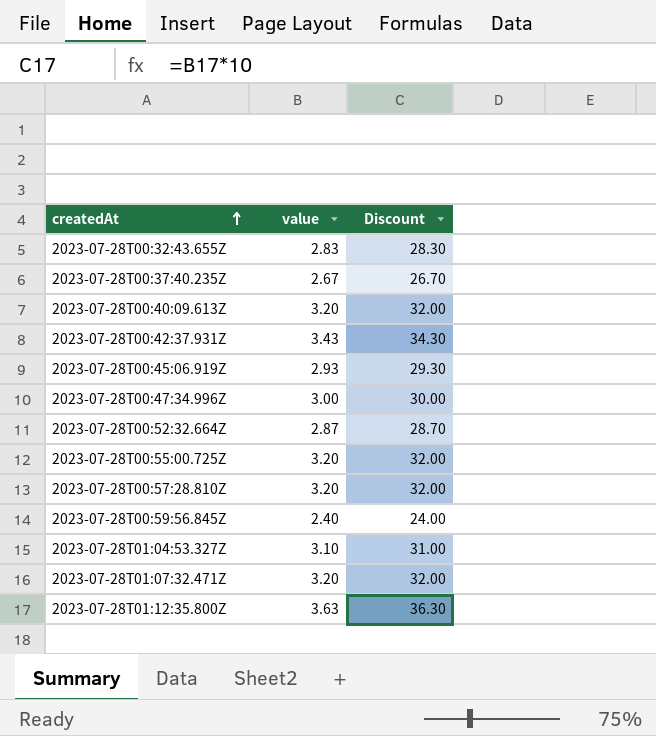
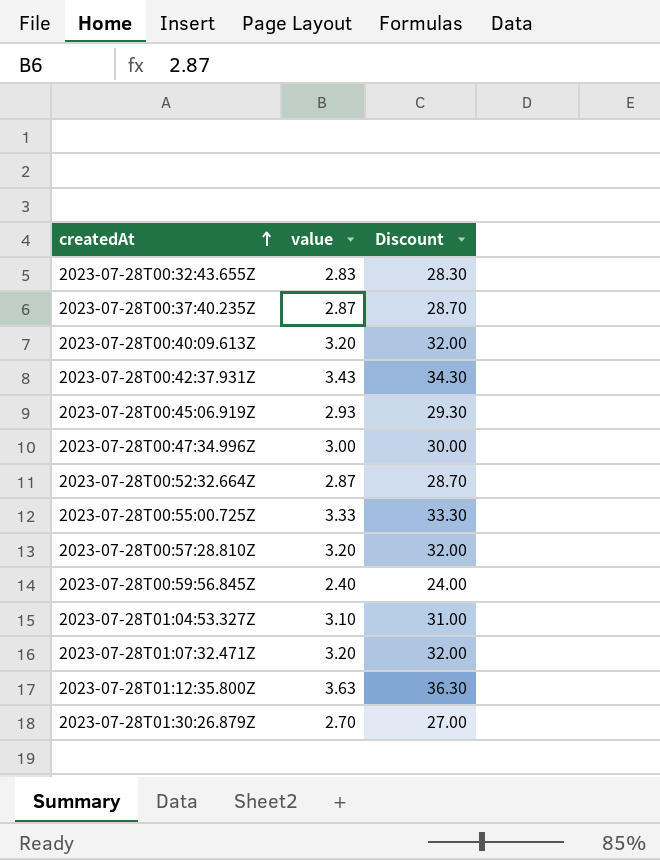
2023-07-28T00:37:40.235Z | value: 2.67 -> 2.87
2023-07-28T00:37:40.235Z | Discount: 26.70 -> 28.70
2023-07-28T00:55:00.725Z | value: 3.20 -> 3.33
2023-07-28T00:55:00.725Z | Discount: 32.00 -> 33.30
row 2023-07-28T01:30:26.879Z: none -> 2.70 | 27.00

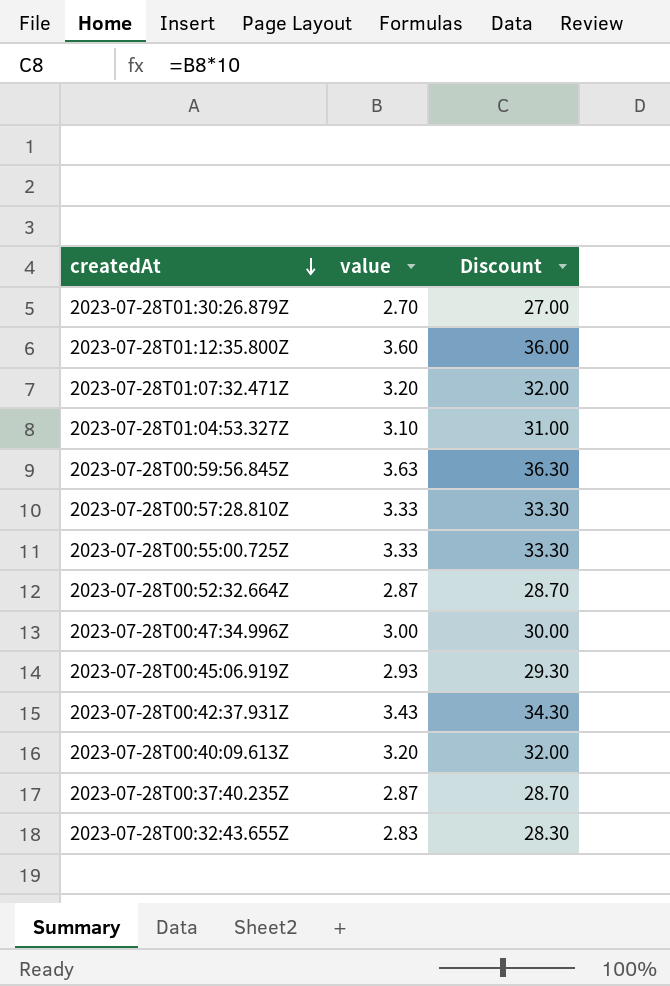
row order: createdAt ascending -> createdAt descending
2023-07-28T01:12:35.800Z | value: 3.63 -> 3.60
2023-07-28T01:12:35.800Z | Discount: 36.30 -> 36.00
2023-07-28T00:59:56.845Z | value: 2.40 -> 3.63
2023-07-28T00:59:56.845Z | Discount: 24.00 -> 36.30
2023-07-28T00:57:28.810Z | value: 3.20 -> 3.33
2023-07-28T00:57:28.810Z | Discount: 32.00 -> 33.30

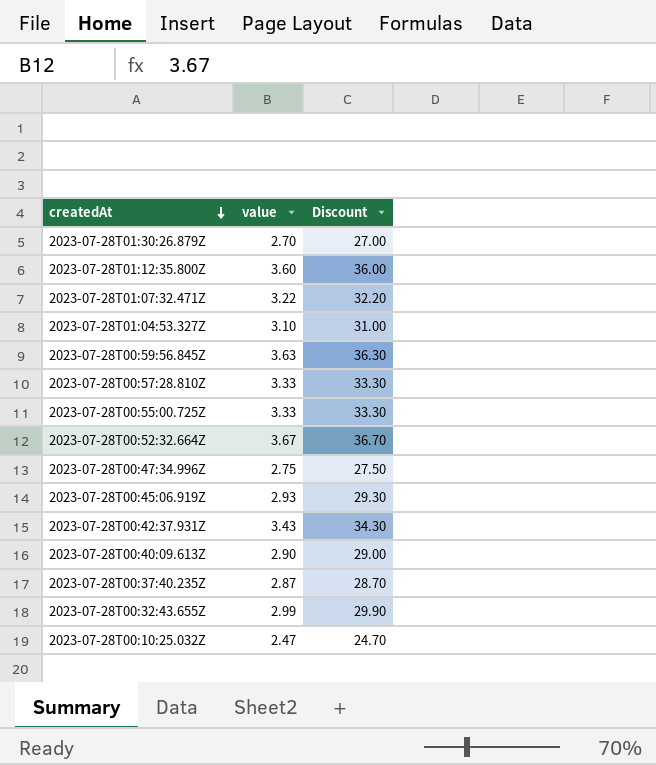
2023-07-28T01:07:32.471Z | value: 3.20 -> 3.22
2023-07-28T01:07:32.471Z | Discount: 32.00 -> 32.20
2023-07-28T00:52:32.664Z | value: 2.87 -> 3.67
2023-07-28T00:52:32.664Z | Discount: 28.70 -> 36.70
2023-07-28T00:47:34.996Z | value: 3.00 -> 2.75
2023-07-28T00:47:34.996Z | Discount: 30.00 -> 27.50
2023-07-28T00:40:09.613Z | value: 3.20 -> 2.90
2023-07-28T00:40:09.613Z | Discount: 32.00 -> 29.00
2023-07-28T00:32:43.655Z | value: 2.83 -> 2.99
2023-07-28T00:32:43.655Z | Discount: 28.30 -> 29.90
row 2023-07-28T00:10:25.032Z: none -> 2.47 | 24.70

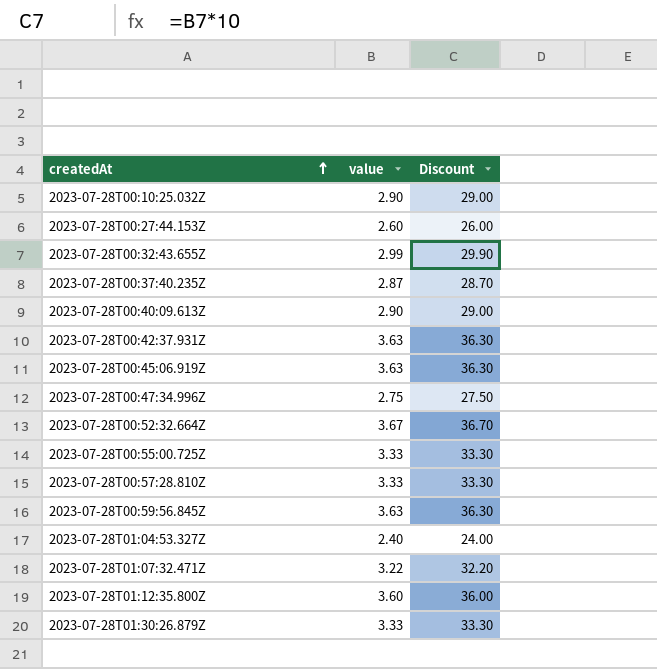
row order: createdAt descending -> createdAt ascending
2023-07-28T00:10:25.032Z | value: 2.47 -> 2.90
2023-07-28T00:10:25.032Z | Discount: 24.70 -> 29.00
row 2023-07-28T00:27:44.153Z: none -> 2.60 | 26.00
2023-07-28T00:42:37.931Z | value: 3.43 -> 3.63
2023-07-28T00:42:37.931Z | Discount: 34.30 -> 36.30
2023-07-28T00:45:06.919Z | value: 2.93 -> 3.63
2023-07-28T00:45:06.919Z | Discount: 29.30 -> 36.30
2023-07-28T01:04:53.327Z | value: 3.10 -> 2.40
2023-07-28T01:04:53.327Z | Discount: 31.00 -> 24.00
2023-07-28T01:30:26.879Z | value: 2.70 -> 3.33
2023-07-28T01:30:26.879Z | Discount: 27.00 -> 33.30

